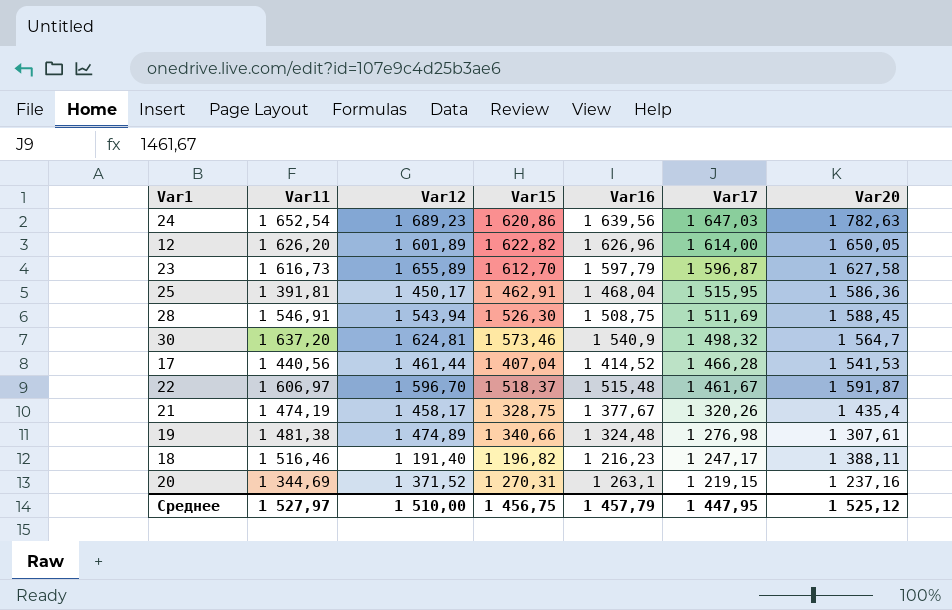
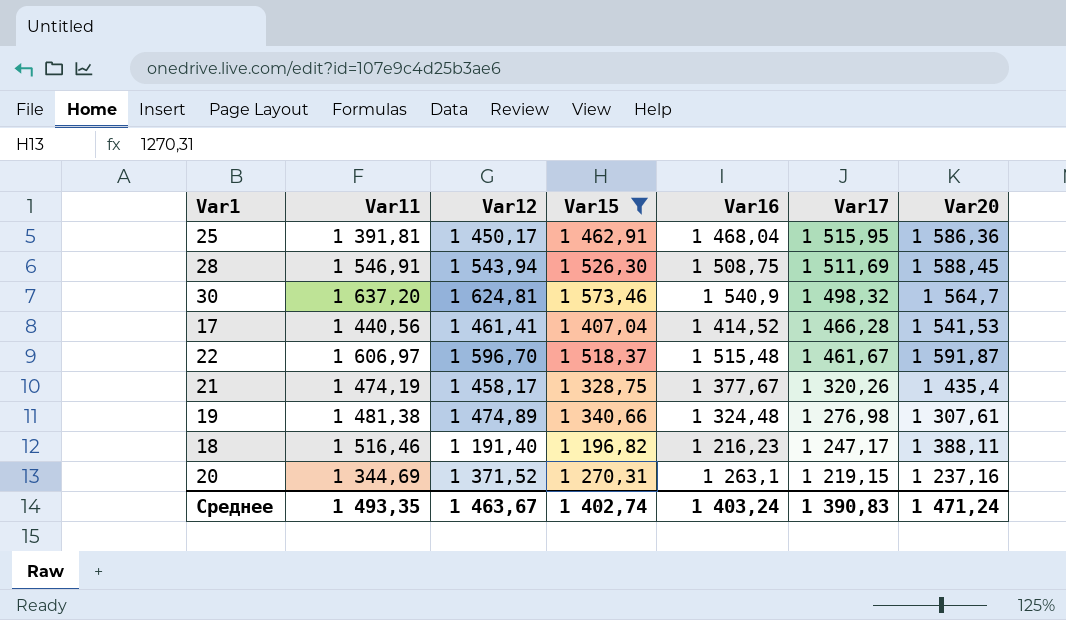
filter: none -> Var15 <= 1 573,46
17 | Var12: 1 461,44 -> 1 461,41
Среднее | Var11: 1 527,97 -> 1 493,35
Среднее | Var12: 1 510,00 -> 1 463,67
Среднее | Var15: 1 456,75 -> 1 402,74
Среднее | Var16: 1 457,79 -> 1 403,24
Среднее | Var17: 1 447,95 -> 1 390,83
Среднее | Var20: 1 525,12 -> 1 471,24

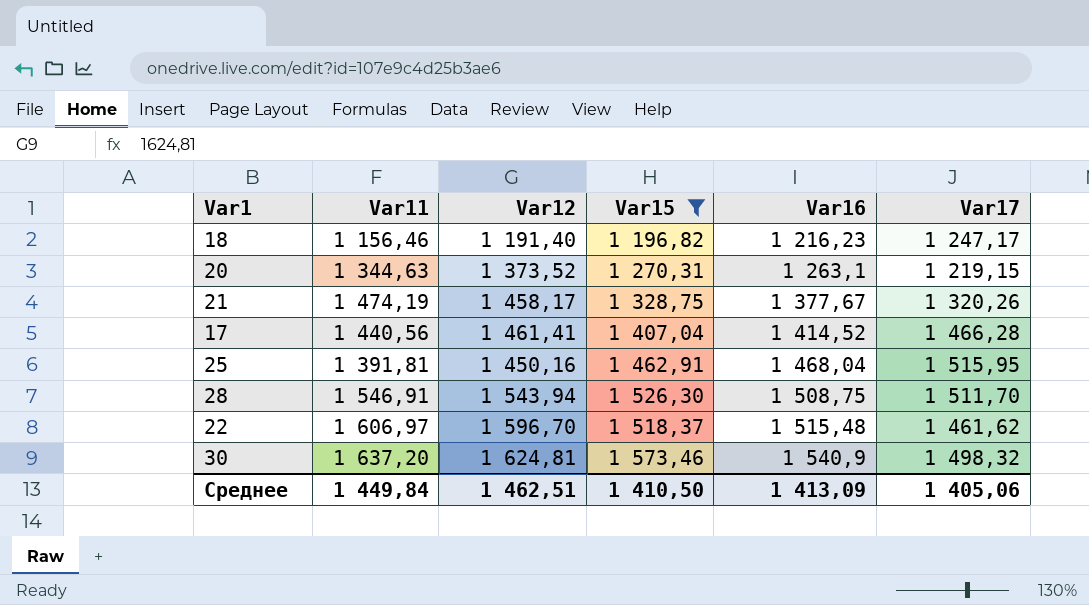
row order: Var17 descending -> Var16 ascending
column Var20 | position: 7 -> none
row 19: 1 481,38 | 1 474,89 | 1 340,66 | 1 324,48 | 1 276,98 | 1 307,61 -> none
18 | Var11: 1 516,46 -> 1 156,46
20 | Var11: 1 344,69 -> 1 344,63
20 | Var12: 1 371,52 -> 1 373,52
25 | Var12: 1 450,17 -> 1 450,16
28 | Var17: 1 511,69 -> 1 511,70
22 | Var17: 1 461,67 -> 1 461,62
Среднее | Var11: 1 493,35 -> 1 449,84
Среднее | Var12: 1 463,67 -> 1 462,51
Среднее | Var15: 1 402,74 -> 1 410,50
Среднее | Var16: 1 403,24 -> 1 413,09
Среднее | Var17: 1 390,83 -> 1 405,06

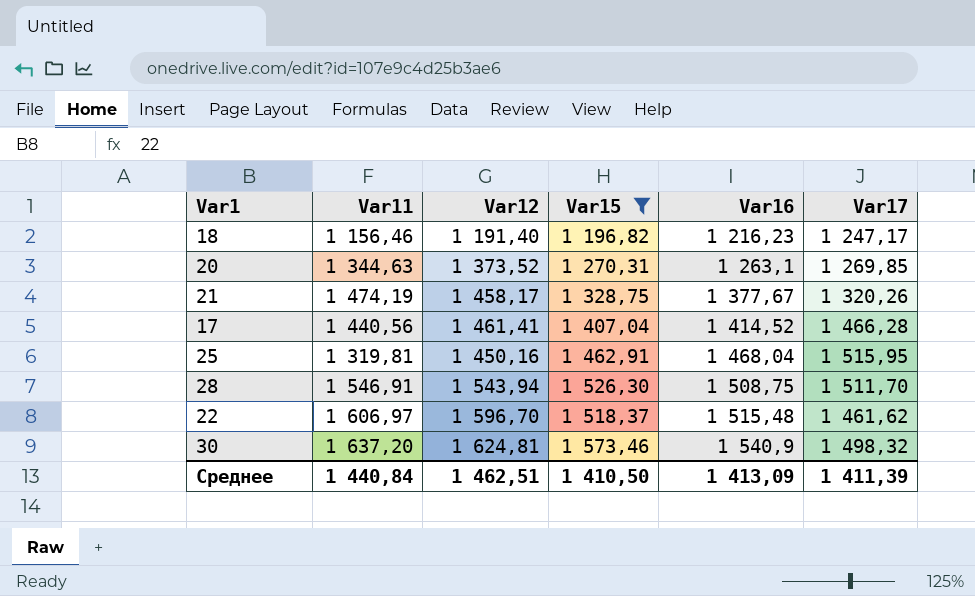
20 | Var17: 1 219,15 -> 1 269,85
25 | Var11: 1 391,81 -> 1 319,81
Среднее | Var11: 1 449,84 -> 1 440,84
Среднее | Var17: 1 405,06 -> 1 411,39

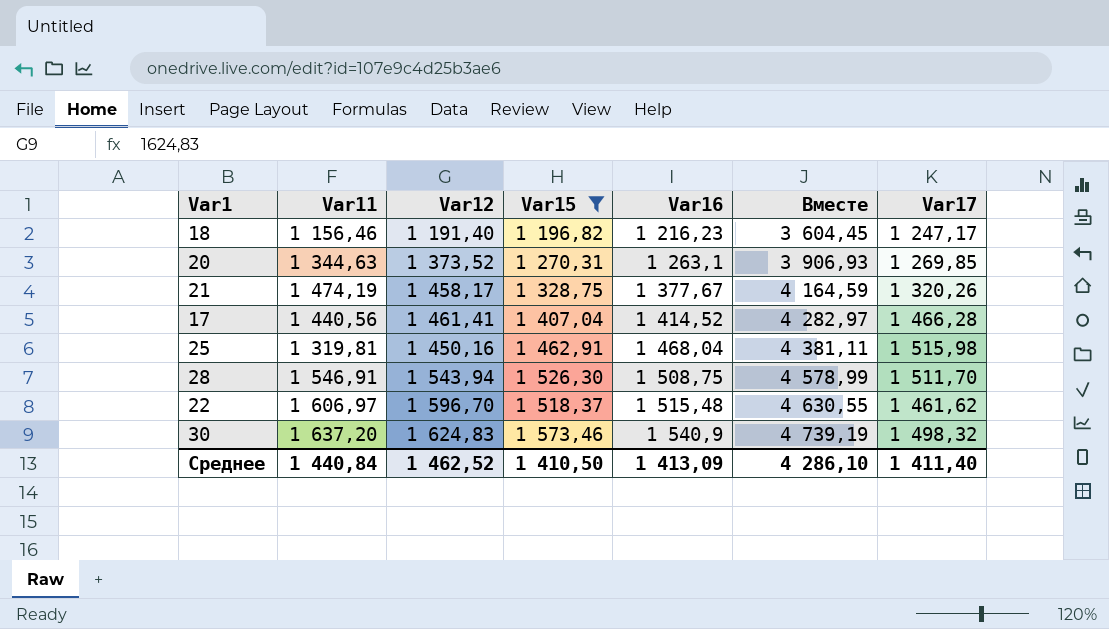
column Вместе | formula: none -> [Var12] + [Var15] + [Var16]
25 | Var17: 1 515,95 -> 1 515,98
30 | Var12: 1 624,81 -> 1 624,83
Среднее | Var12: 1 462,51 -> 1 462,52
Среднее | Var17: 1 411,39 -> 1 411,40

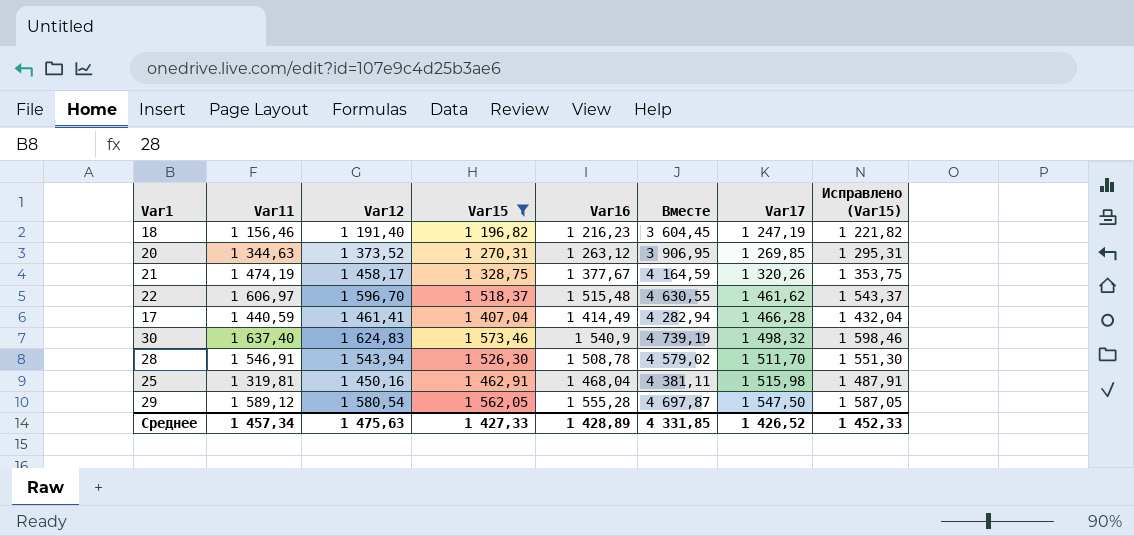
row order: Var16 ascending -> Var17 ascending
column Исправлено (Var15) | formula: none -> [Var15] + 25
18 | Var17: 1 247,17 -> 1 247,19
20 | Var16: 1 263,1 -> 1 263,12
20 | Вместе: 3 906,93 -> 3 906,95
17 | Var11: 1 440,56 -> 1 440,59
17 | Var16: 1 414,52 -> 1 414,49
17 | Вместе: 4 282,97 -> 4 282,94
30 | Var11: 1 637,20 -> 1 637,40
28 | Var16: 1 508,75 -> 1 508,78
28 | Вместе: 4 578,99 -> 4 579,02
row 29: none -> 1 589,12 | 1 580,54 | 1 562,05 | 1 555,28 | 4 697,87 | 1 547,50 | 1 587,05
Среднее | Var11: 1 440,84 -> 1 457,34
Среднее | Var12: 1 462,52 -> 1 475,63
Среднее | Var15: 1 410,50 -> 1 427,33
Среднее | Var16: 1 413,09 -> 1 428,89
Среднее | Вместе: 4 286,10 -> 4 331,85
Среднее | Var17: 1 411,40 -> 1 426,52

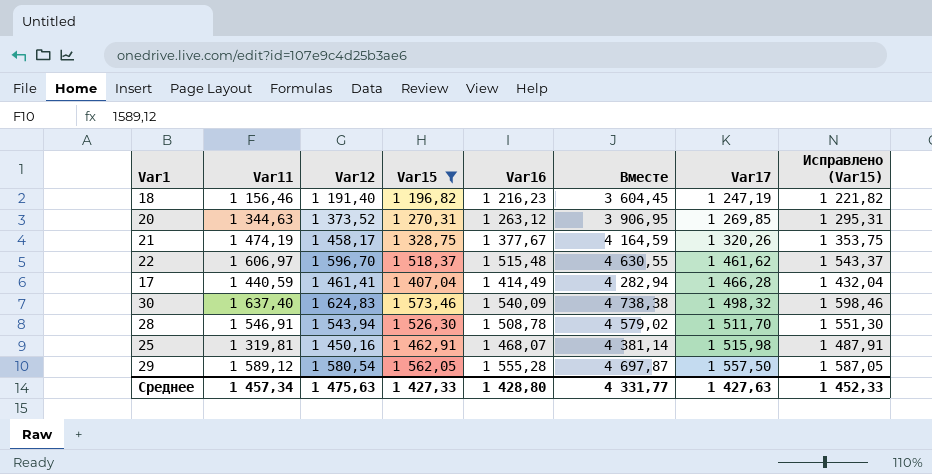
30 | Var16: 1 540,9 -> 1 540,09
30 | Вместе: 4 739,19 -> 4 738,38
25 | Var16: 1 468,04 -> 1 468,07
25 | Вместе: 4 381,11 -> 4 381,14
29 | Var17: 1 547,50 -> 1 557,50
Среднее | Var16: 1 428,89 -> 1 428,80
Среднее | Вместе: 4 331,85 -> 4 331,77
Среднее | Var17: 1 426,52 -> 1 427,63

